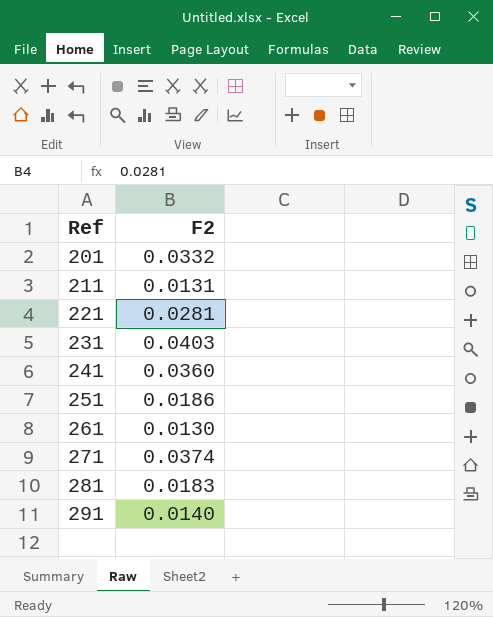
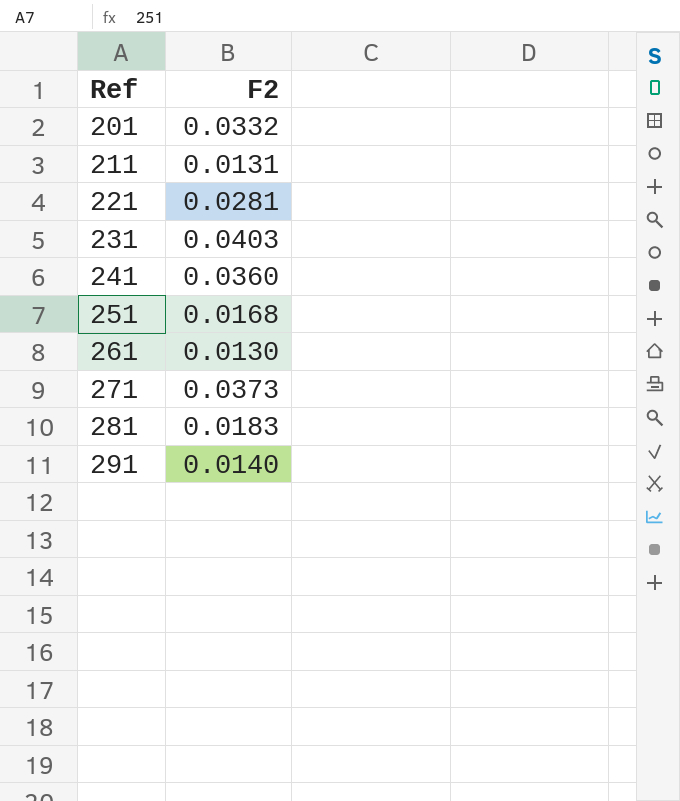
251 | F2: 0.0186 -> 0.0168
271 | F2: 0.0374 -> 0.0373

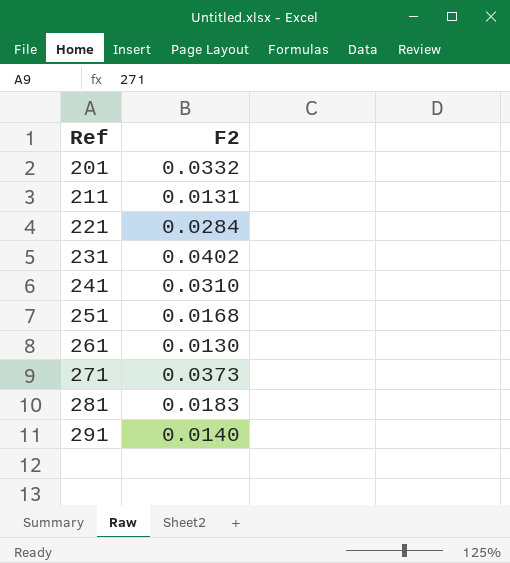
221 | F2: 0.0281 -> 0.0284
231 | F2: 0.0403 -> 0.0402
241 | F2: 0.0360 -> 0.0310

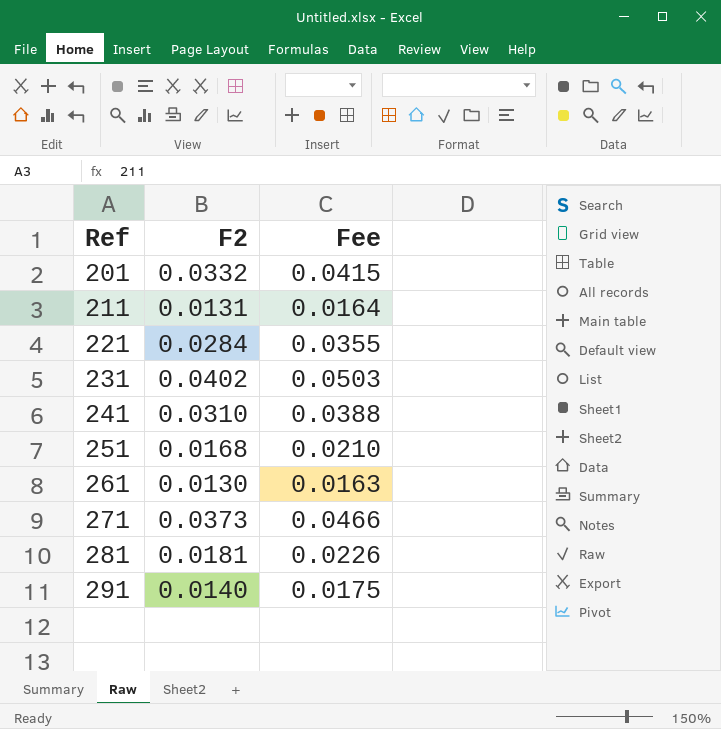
column Fee | formula: none -> [F2] * 1.25
281 | F2: 0.0183 -> 0.0181

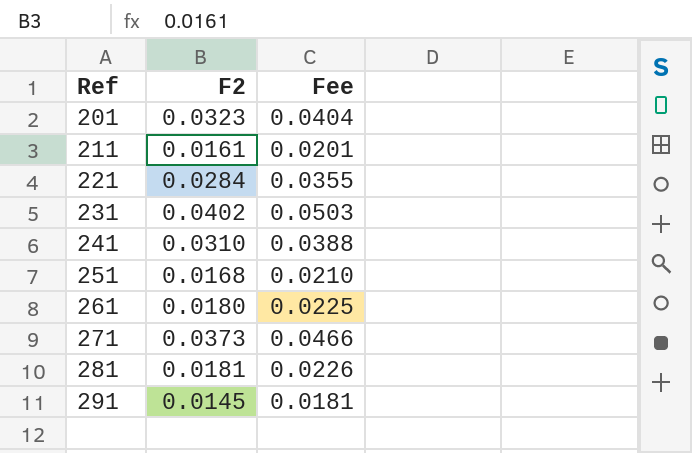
201 | F2: 0.0332 -> 0.0323
201 | Fee: 0.0415 -> 0.0404
211 | F2: 0.0131 -> 0.0161
211 | Fee: 0.0164 -> 0.0201
261 | F2: 0.0130 -> 0.0180
261 | Fee: 0.0163 -> 0.0225
291 | F2: 0.0140 -> 0.0145
291 | Fee: 0.0175 -> 0.0181

